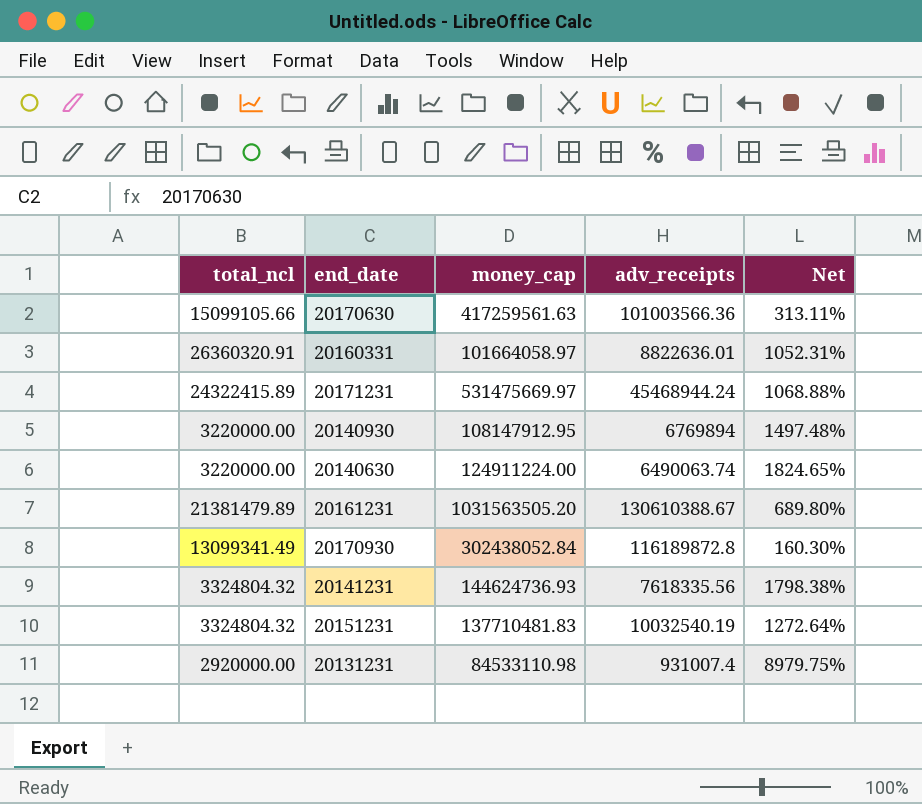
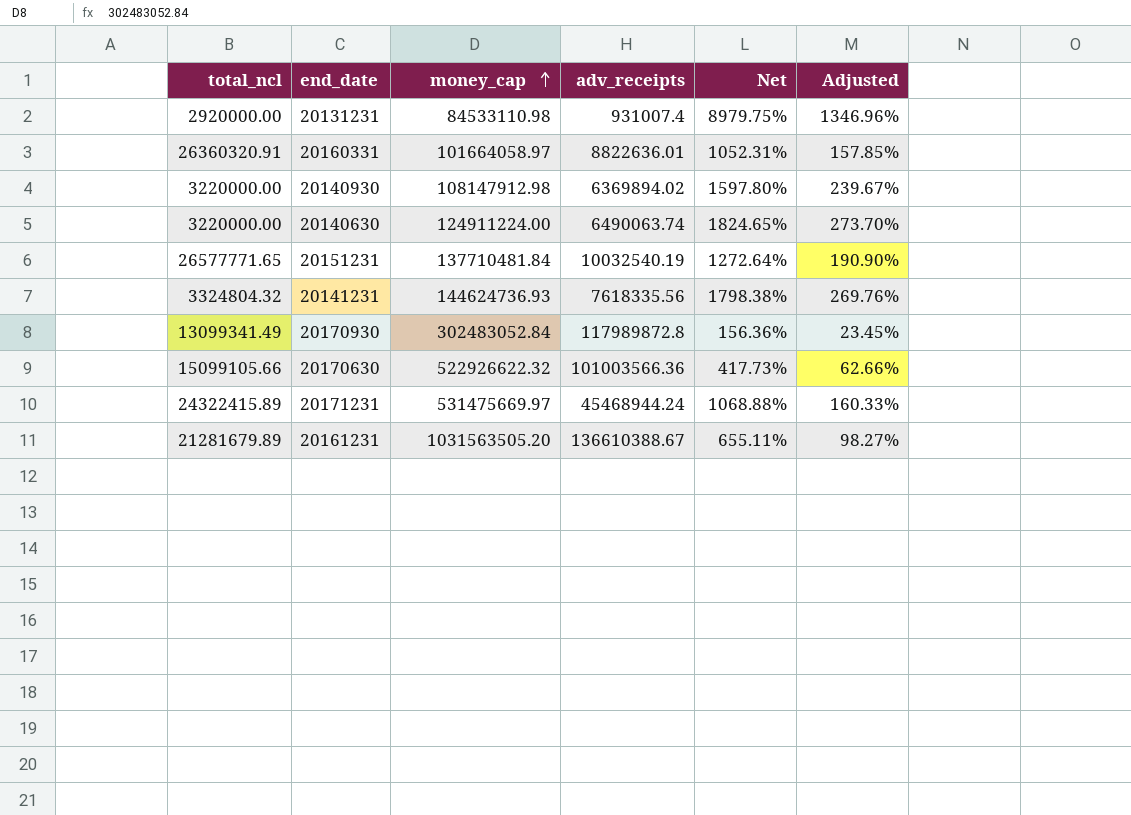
row order: none -> money_cap ascending
column Adjusted | formula: none -> [Net] * 0.15
20140930 | money_cap: 108147912.95 -> 108147912.98
20140930 | adv_receipts: 6769894 -> 6369894.02
20140930 | Net: 1497.48% -> 1597.80%
20151231 | total_ncl: 3324804.32 -> 26577771.65
20151231 | money_cap: 137710481.83 -> 137710481.84
20170930 | money_cap: 302438052.84 -> 302483052.84
20170930 | adv_receipts: 116189872.8 -> 117989872.8
20170930 | Net: 160.30% -> 156.36%
20170630 | money_cap: 417259561.63 -> 522926622.32
20170630 | Net: 313.11% -> 417.73%
20161231 | total_ncl: 21381479.89 -> 21281679.89
20161231 | adv_receipts: 130610388.67 -> 136610388.67
20161231 | Net: 689.80% -> 655.11%

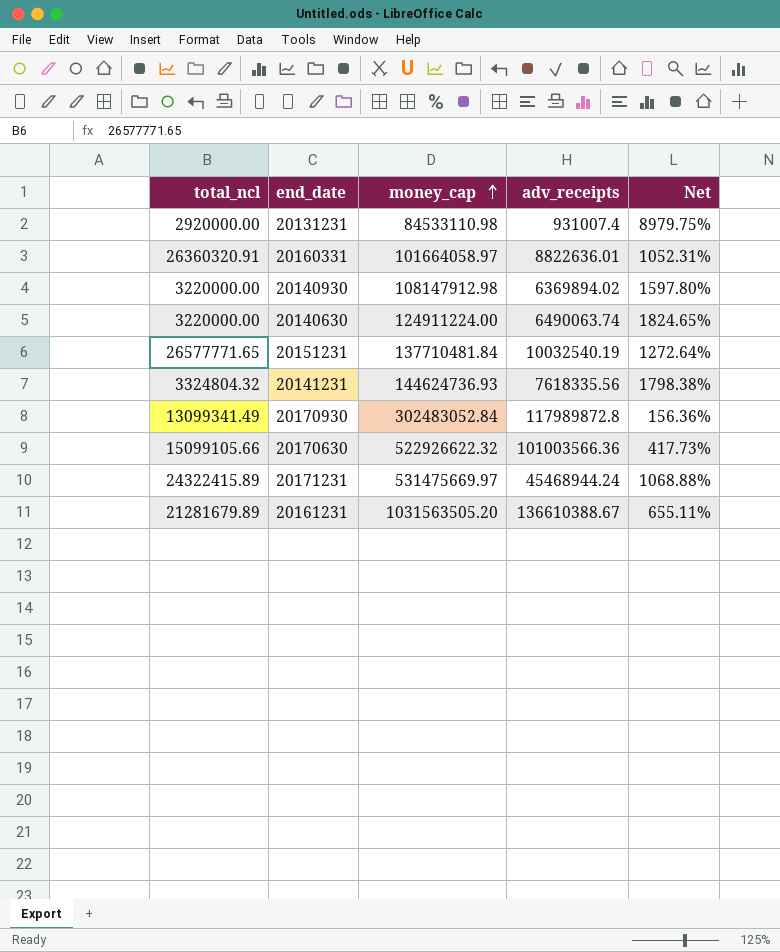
column Adjusted | formula: [Net] * 0.15 -> none

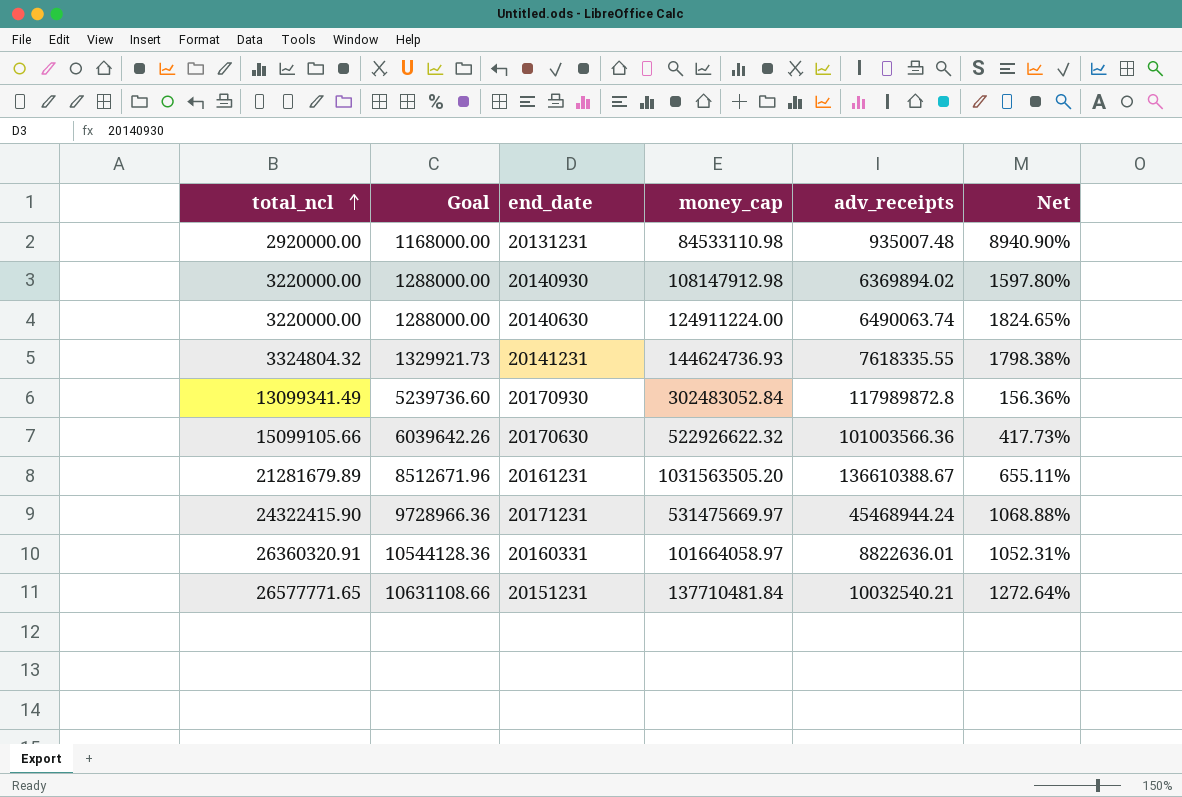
row order: money_cap ascending -> total_ncl ascending
column Goal | formula: none -> [total_ncl] * 0.4
20131231 | adv_receipts: 931007.4 -> 935007.48
20131231 | Net: 8979.75% -> 8940.90%
20141231 | adv_receipts: 7618335.56 -> 7618335.55
20171231 | total_ncl: 24322415.89 -> 24322415.90
20151231 | adv_receipts: 10032540.19 -> 10032540.21

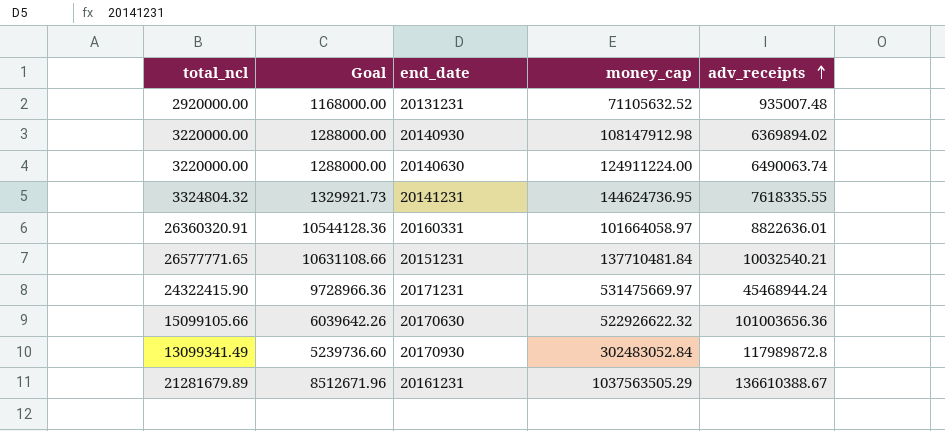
row order: total_ncl ascending -> adv_receipts ascending
column Net | formula: ([money_cap] - [adv_receipts]) / [adv_receipts] -> none
20131231 | money_cap: 84533110.98 -> 71105632.52
20141231 | money_cap: 144624736.93 -> 144624736.95
20170630 | adv_receipts: 101003566.36 -> 101003656.36
20161231 | money_cap: 1031563505.20 -> 1037563505.29

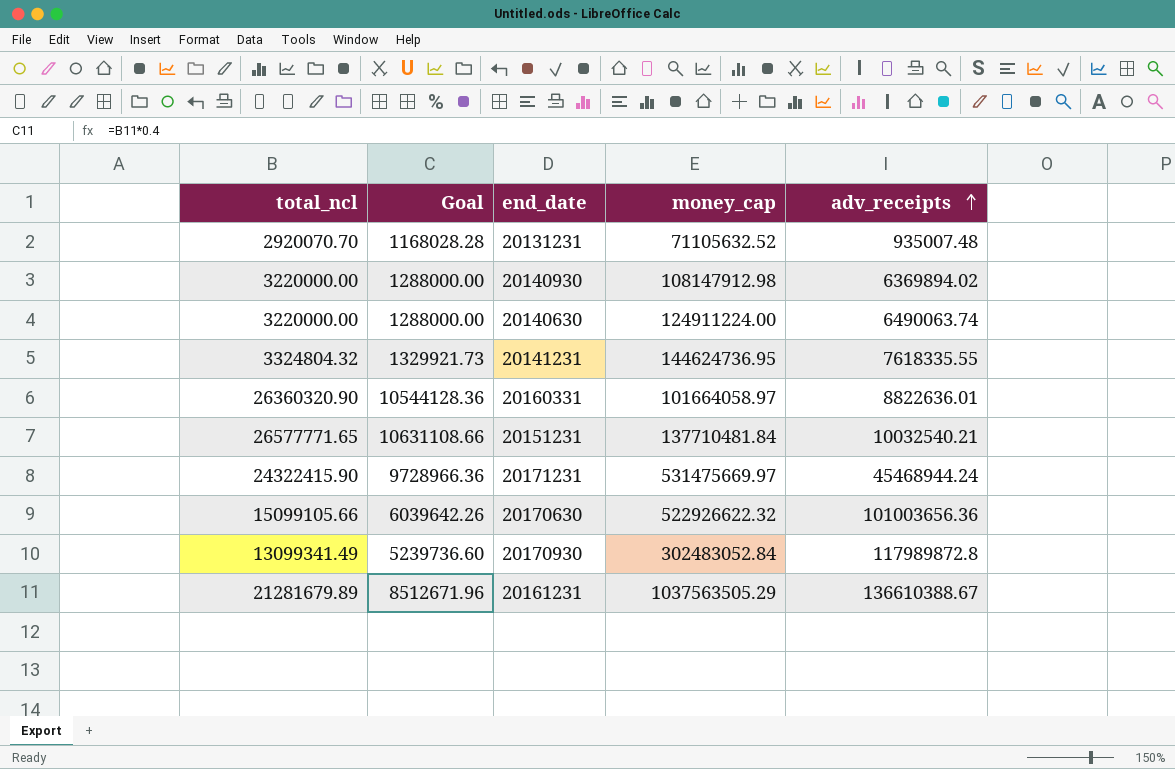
20131231 | total_ncl: 2920000.00 -> 2920070.70
20131231 | Goal: 1168000.00 -> 1168028.28
20160331 | total_ncl: 26360320.91 -> 26360320.90

